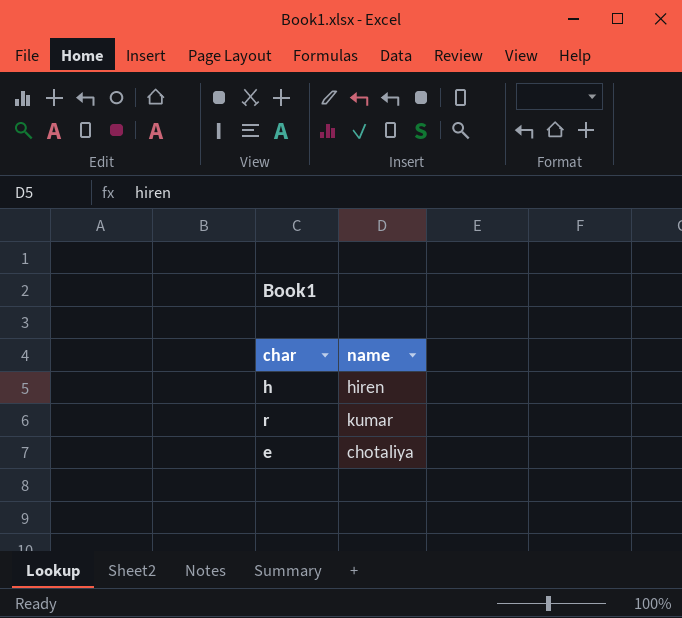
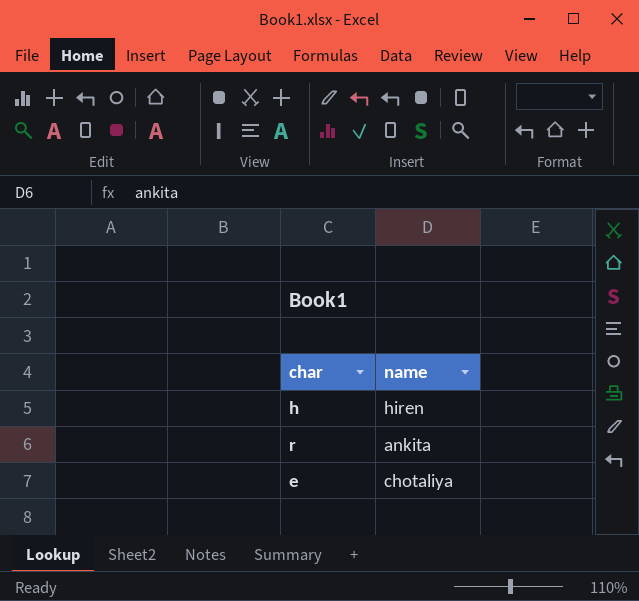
r | name: kumar -> ankita

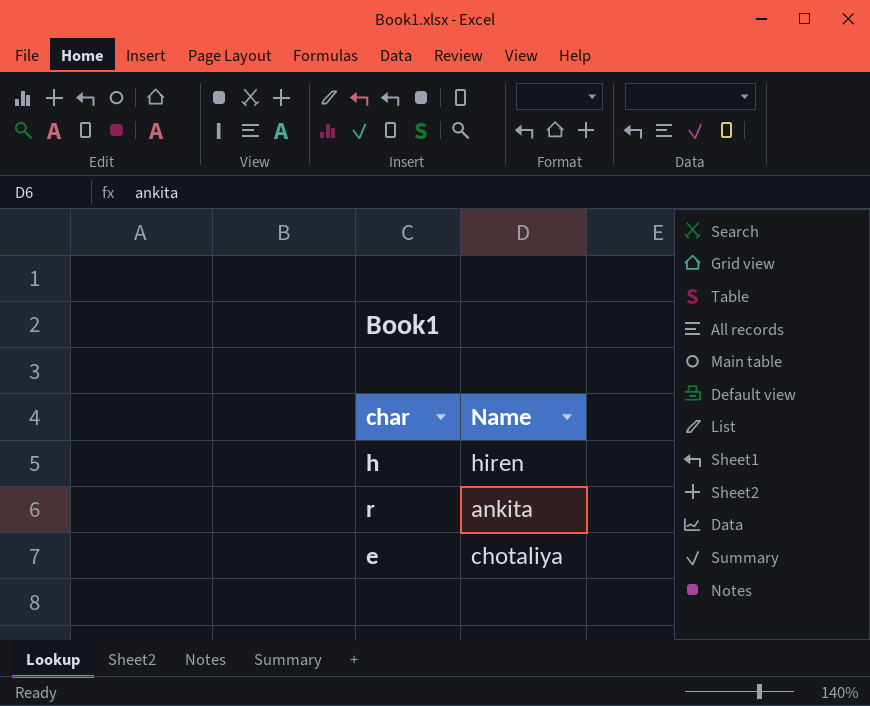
column name: name -> Name

